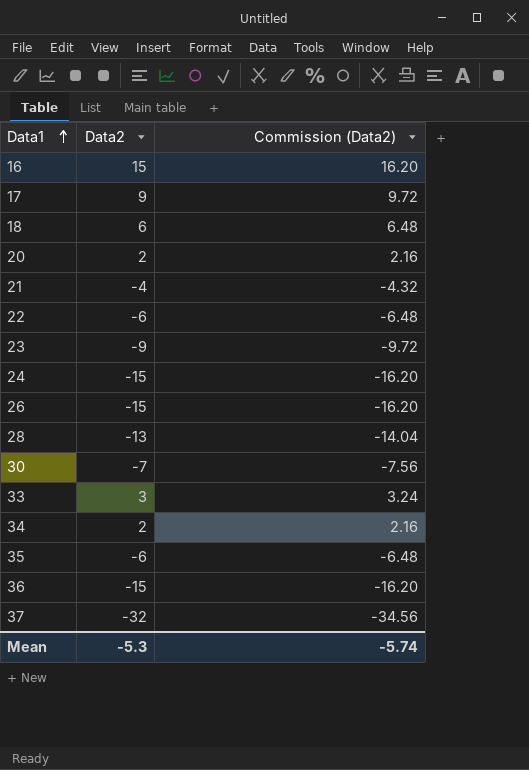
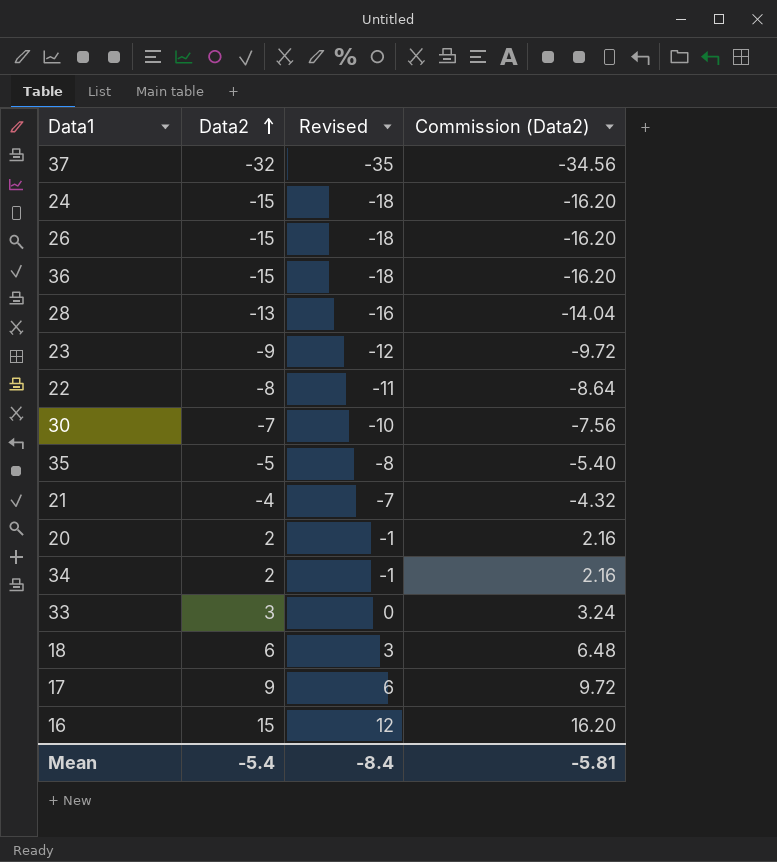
row order: Data1 ascending -> Data2 ascending
column Revised | formula: none -> [Data2] - 3
22 | Data2: -6 -> -8
22 | Commission (Data2): -6.48 -> -8.64
35 | Data2: -6 -> -5
35 | Commission (Data2): -6.48 -> -5.40
Mean | Data2: -5.3 -> -5.4
Mean | Commission (Data2): -5.74 -> -5.81

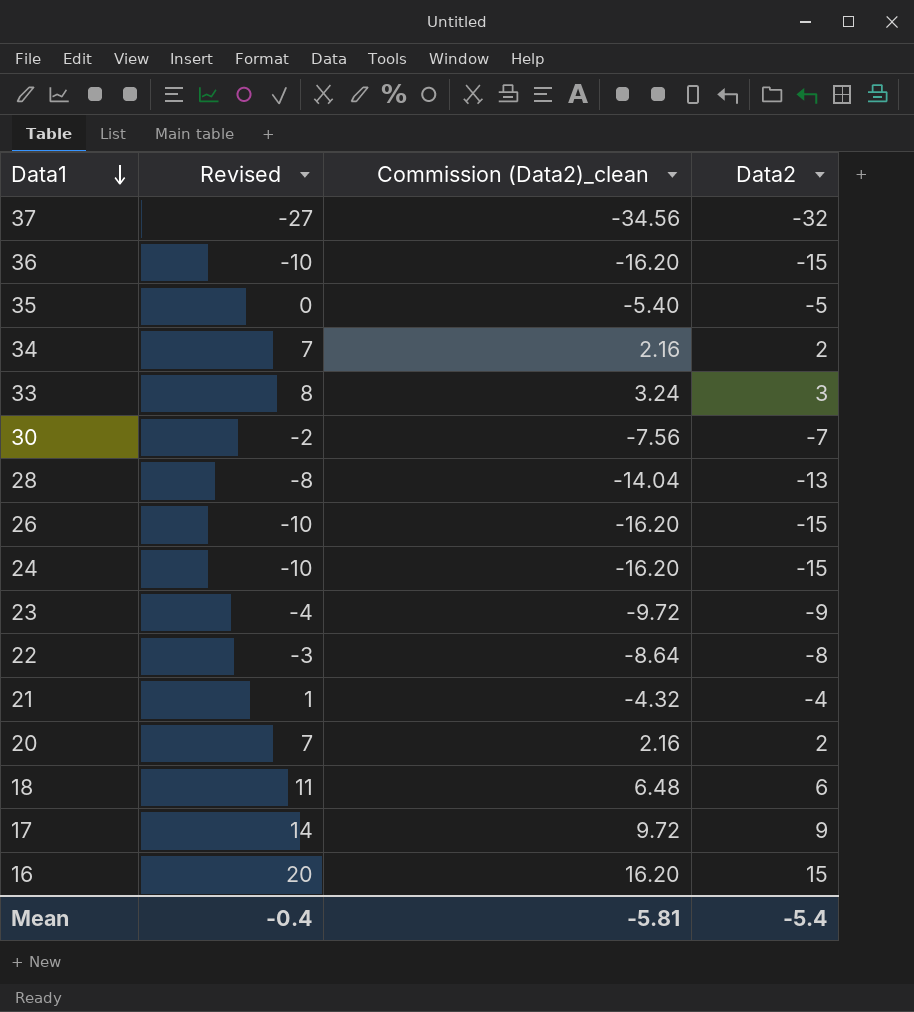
row order: Data2 ascending -> Data1 descending
column Revised | formula: [Data2] - 3 -> [Data2] + 5
column name: Commission (Data2) -> Commission (Data2)_clean
column Data2 | position: 2 -> 4
Mean | Revised: -8.4 -> -0.4

